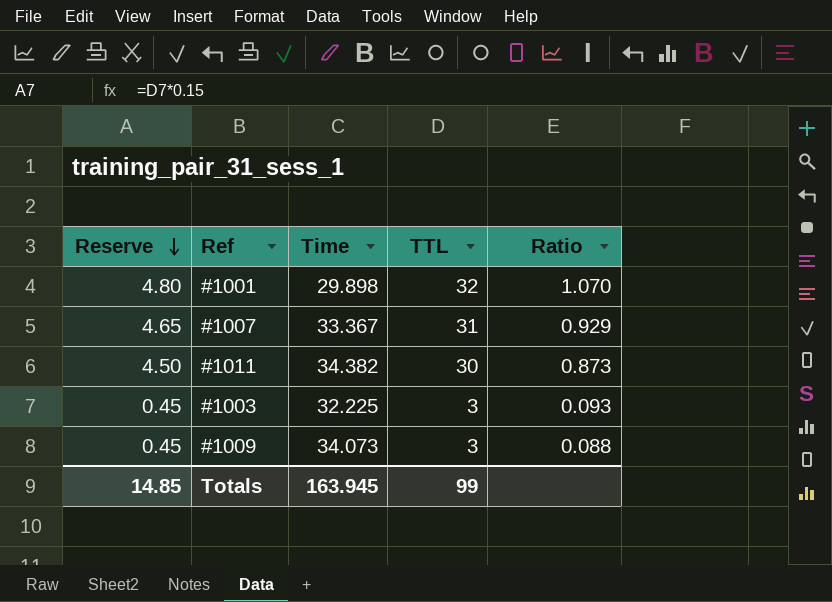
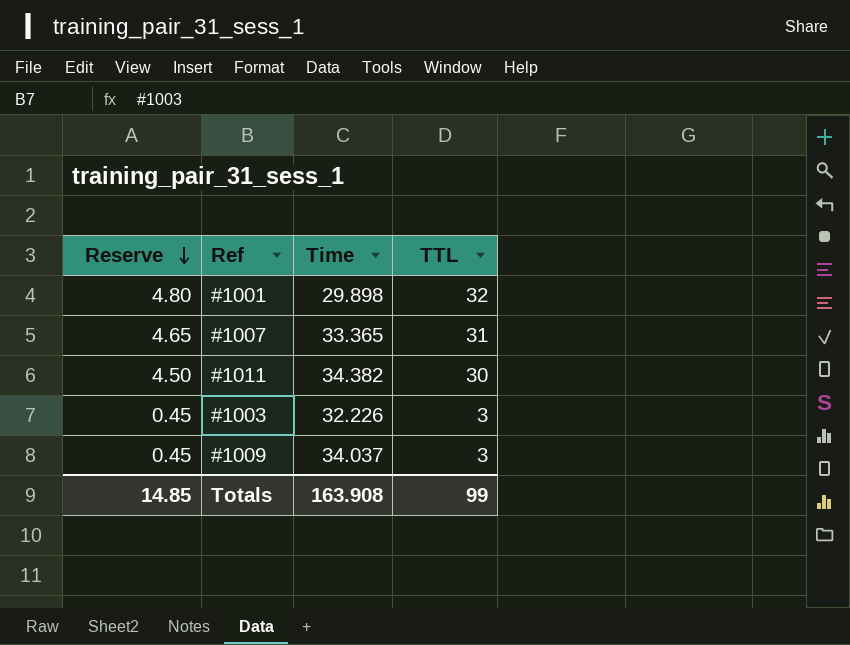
column Ratio | formula: [TTL] / [Time] -> none
#1007 | Time: 33.367 -> 33.365
#1003 | Time: 32.225 -> 32.226
#1009 | Time: 34.073 -> 34.037
Totals | Time: 163.945 -> 163.908

